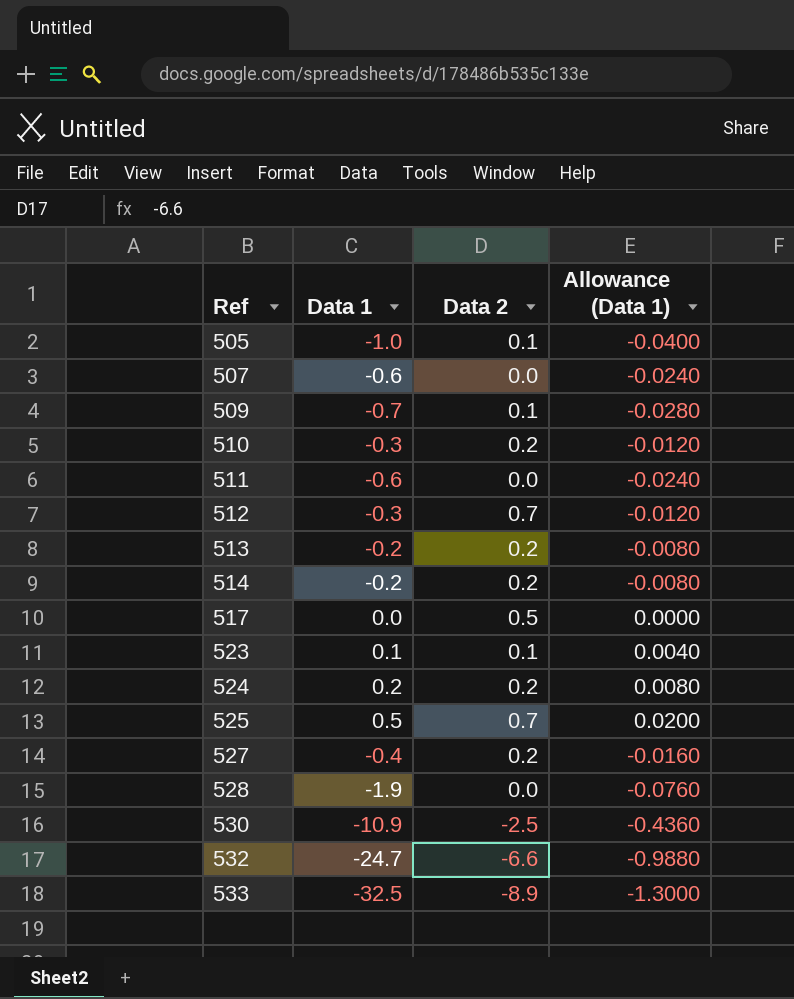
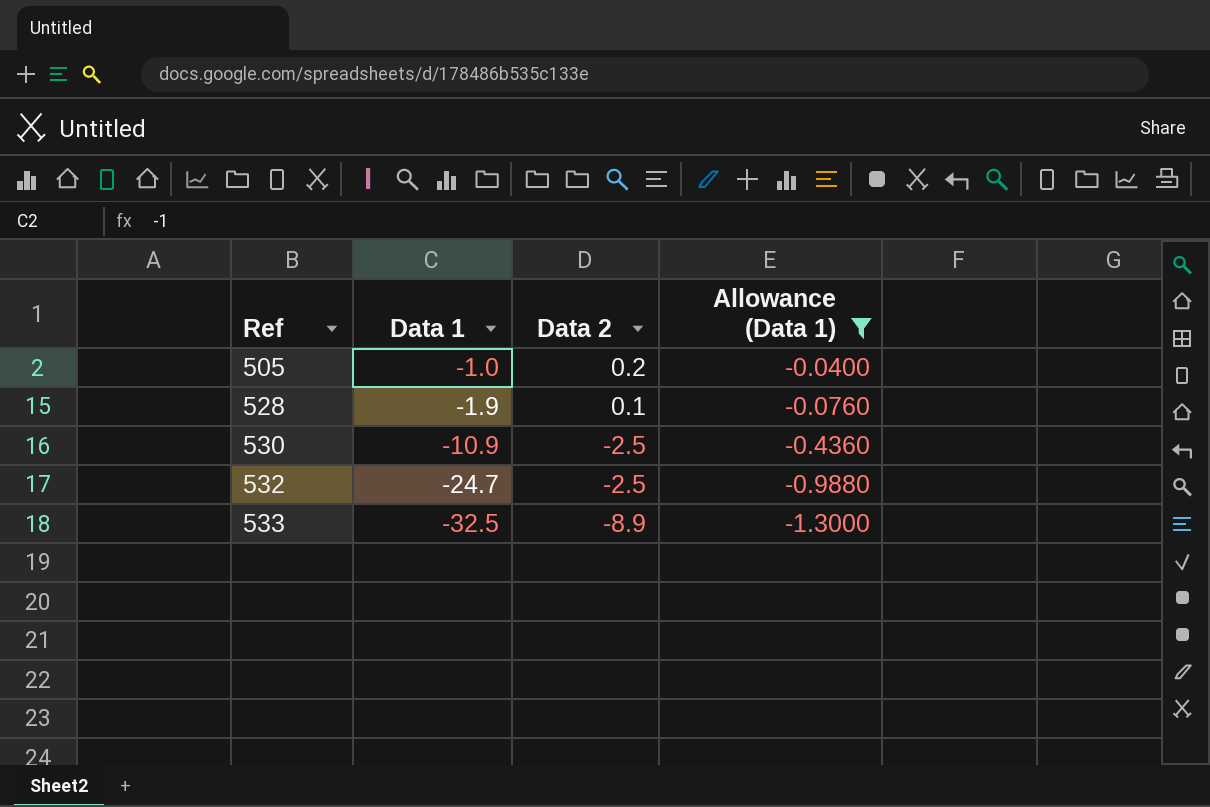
filter: none -> Allowance (Data 1) <= -0.0400
505 | Data 2: 0.1 -> 0.2
528 | Data 2: 0.0 -> 0.1
532 | Data 2: -6.6 -> -2.5

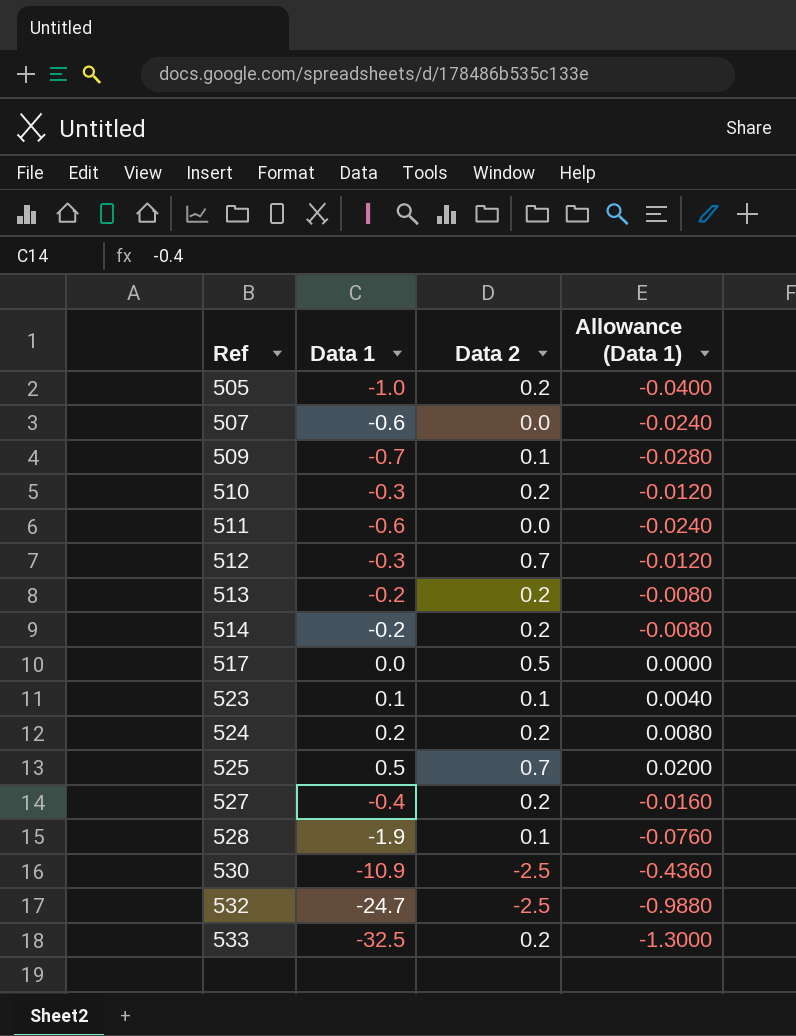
filter: Allowance (Data 1) <= -0.0400 -> none
533 | Data 2: -8.9 -> 0.2

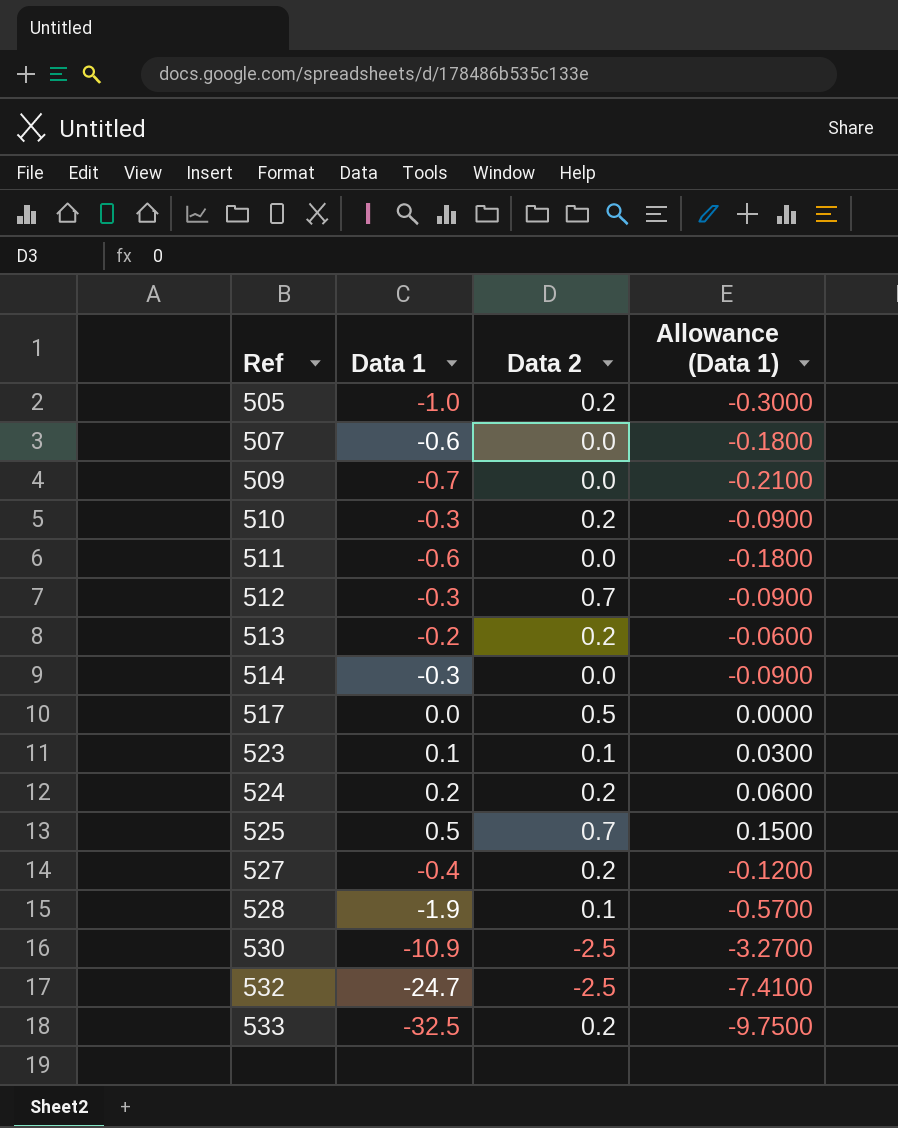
column Allowance (Data 1) | formula: [Data 1] * 0.04 -> [Data 1] * 0.3
509 | Data 2: 0.1 -> 0.0
514 | Data 1: -0.2 -> -0.3
514 | Data 2: 0.2 -> 0.0

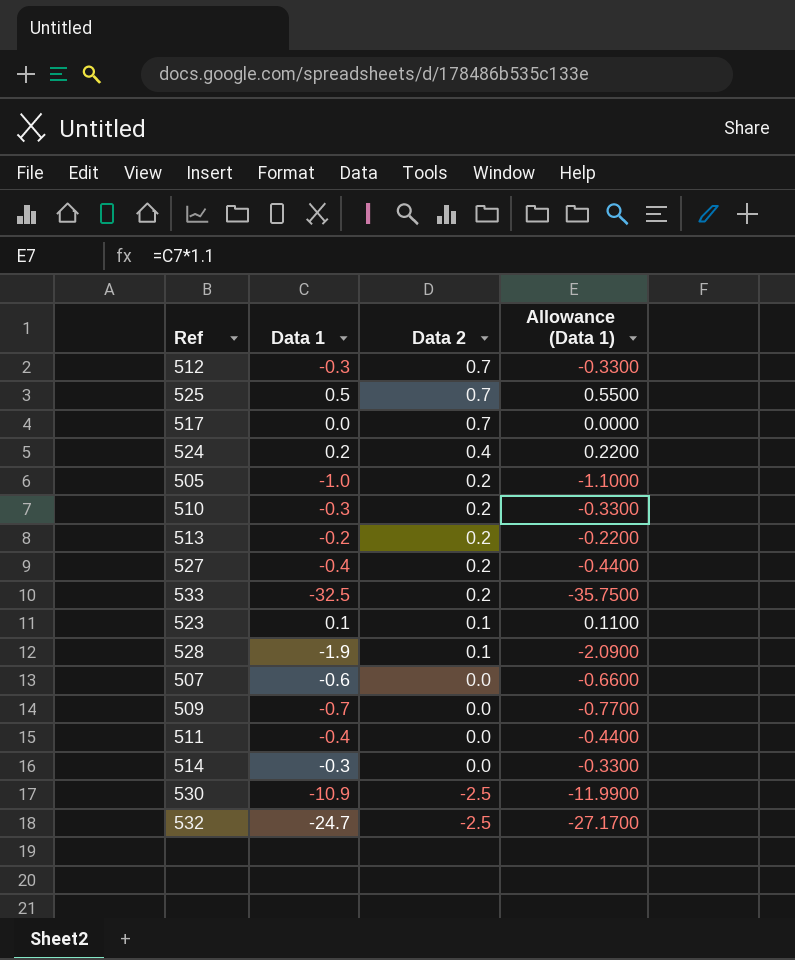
row order: Ref ascending -> Data 2 descending
column Allowance (Data 1) | formula: [Data 1] * 0.3 -> [Data 1] * 1.1
517 | Data 2: 0.5 -> 0.7
524 | Data 2: 0.2 -> 0.4
511 | Data 1: -0.6 -> -0.4

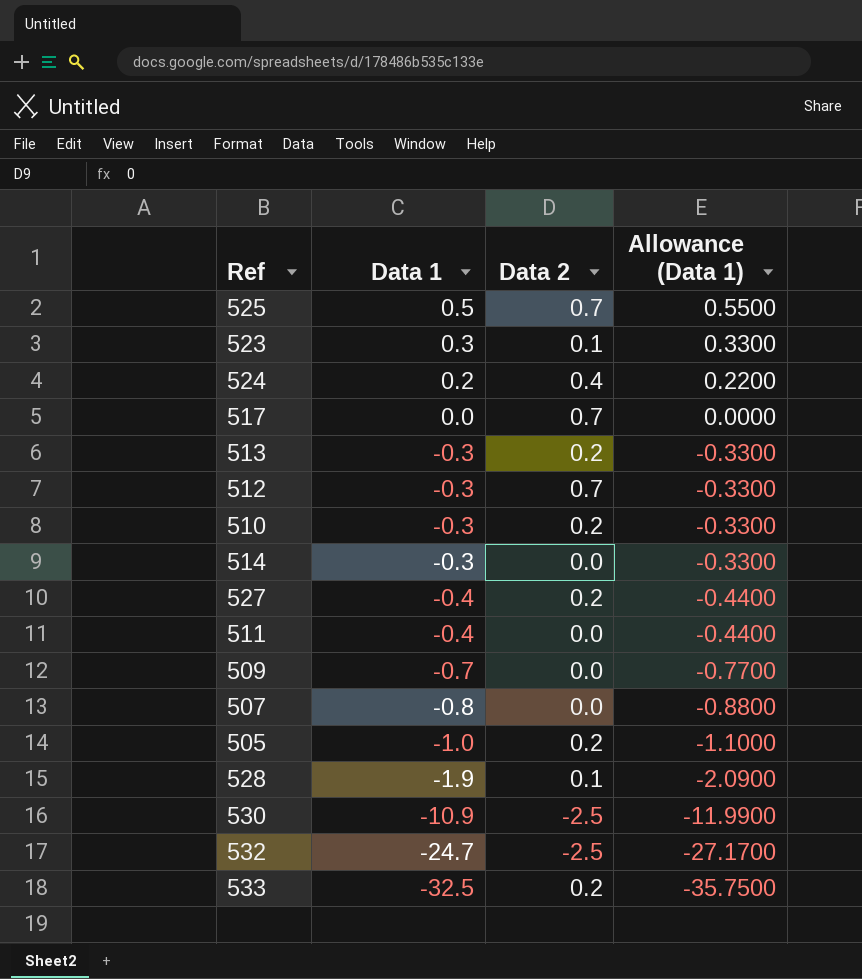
row order: Data 2 descending -> Data 1 descending
523 | Data 1: 0.1 -> 0.3
523 | Allowance (Data 1): 0.1100 -> 0.3300
513 | Data 1: -0.2 -> -0.3
513 | Allowance (Data 1): -0.2200 -> -0.3300
507 | Data 1: -0.6 -> -0.8
507 | Allowance (Data 1): -0.6600 -> -0.8800

